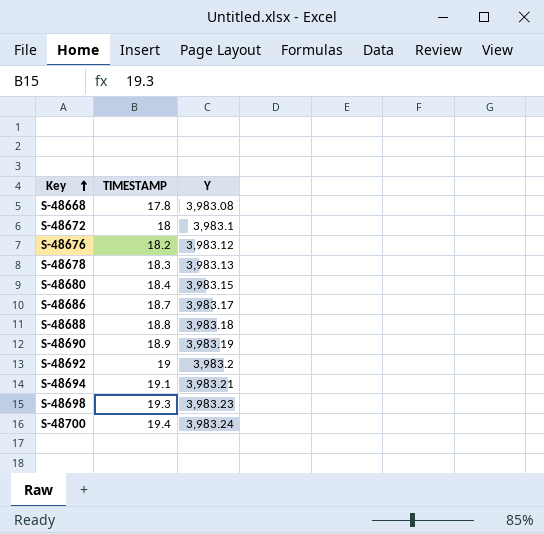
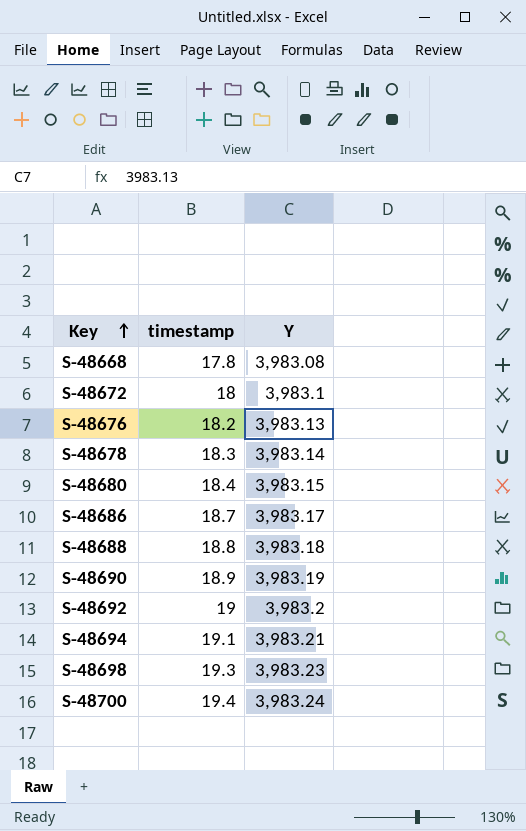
column name: TIMESTAMP -> timestamp
S-48676 | Y: 3,983.12 -> 3,983.13
S-48678 | Y: 3,983.13 -> 3,983.14

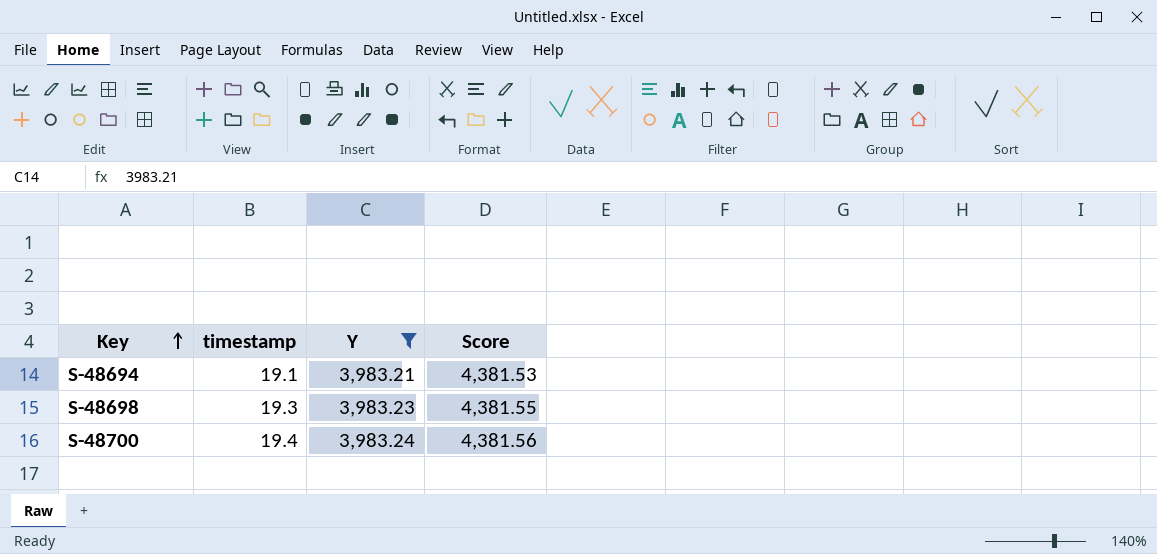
filter: none -> Y >= 3,983.21
column Score | formula: none -> [Y] * 1.1

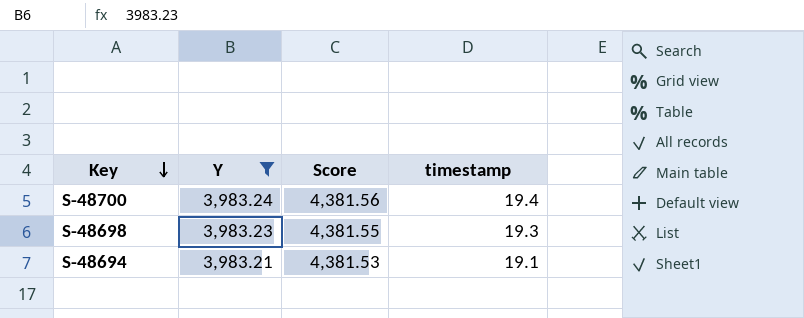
row order: Key ascending -> Key descending
column timestamp | position: 2 -> 4

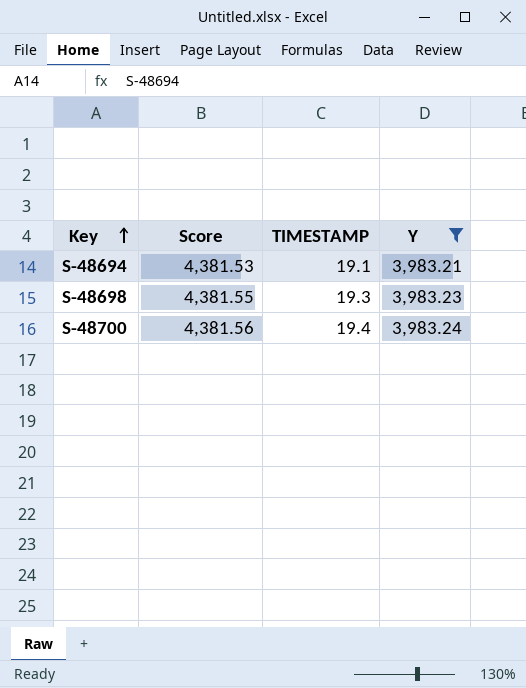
row order: Key descending -> Key ascending
column name: timestamp -> TIMESTAMP
column Y | position: 2 -> 4

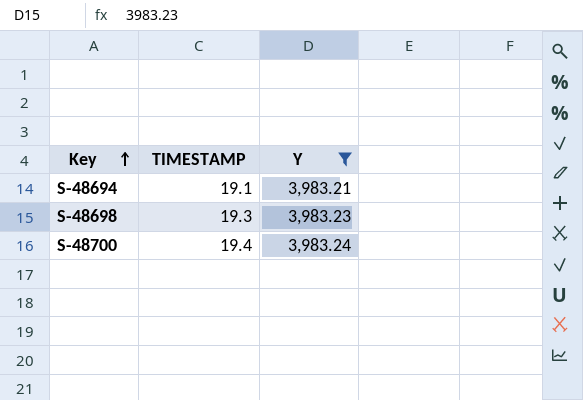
column Score | formula: [Y] * 1.1 -> none

